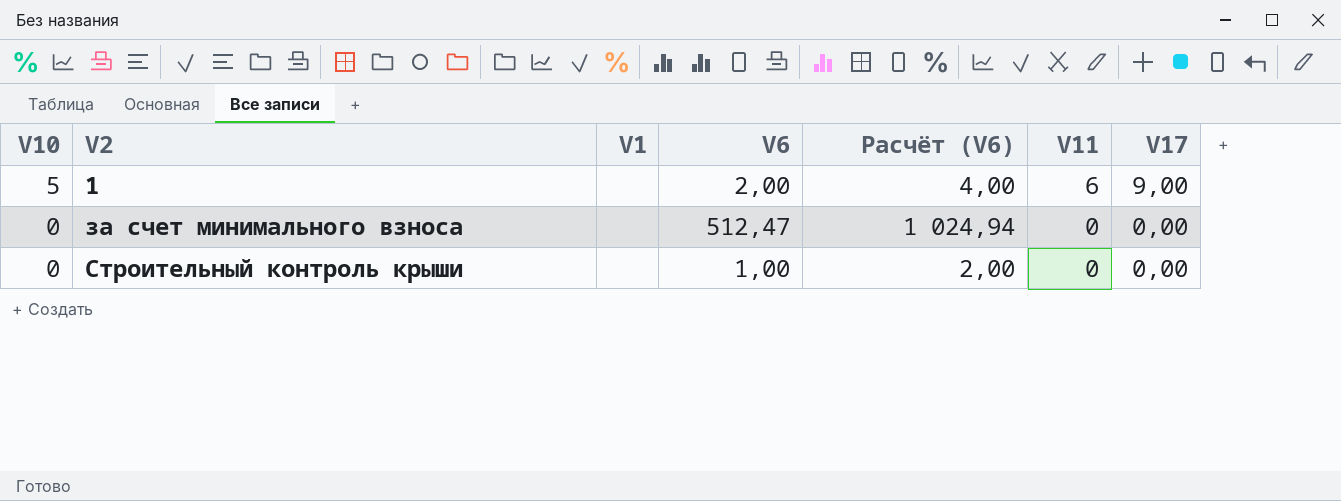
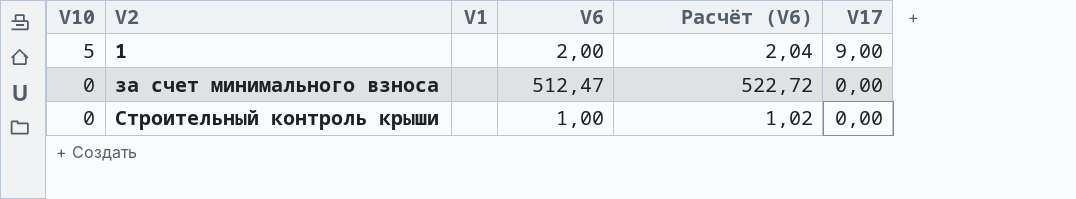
column V11 | position: 6 -> none
column Расчёт (V6) | formula: [V6] * 2 -> [V6] * 1,02

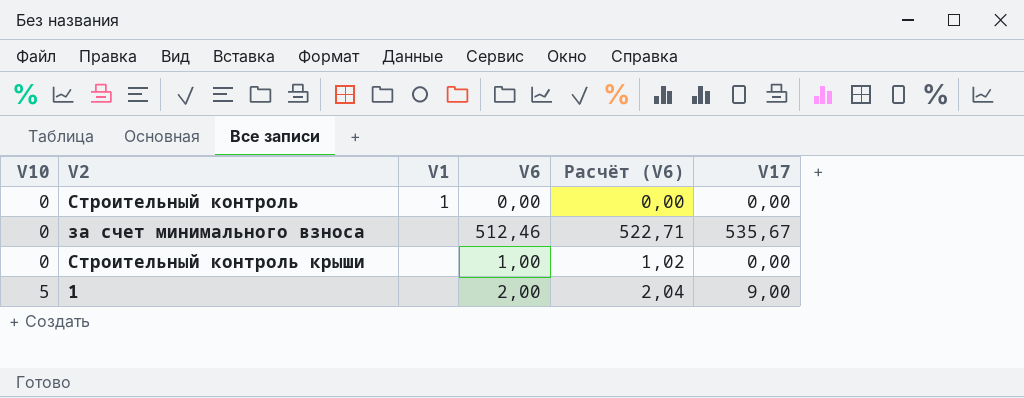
row order: V10 descending -> V10 ascending
row Строительный контроль: none -> 0 | 1 | 0,00 | 0,00 | 0,00
за счет минимального взноса | V6: 512,47 -> 512,46
за счет минимального взноса | Расчёт (V6): 522,72 -> 522,71
за счет минимального взноса | V17: 0,00 -> 535,67

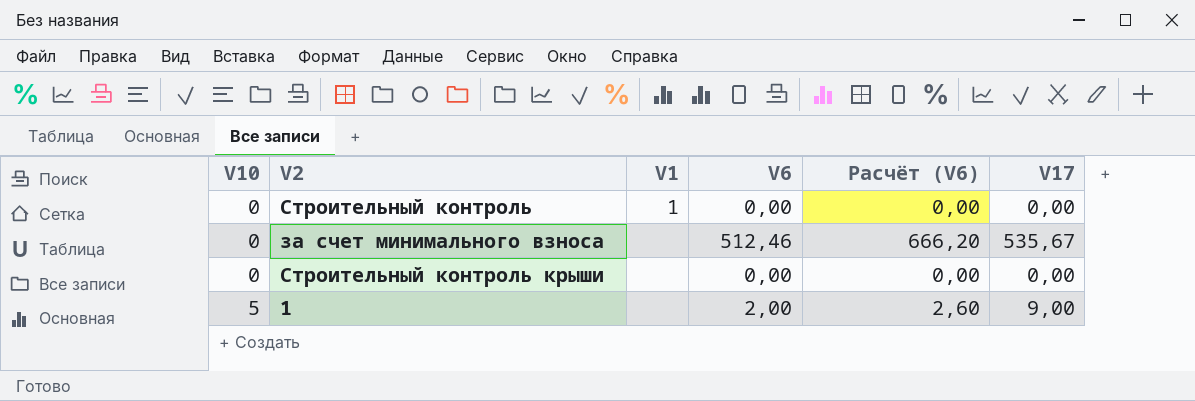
column Расчёт (V6) | formula: [V6] * 1,02 -> [V6] * 1,3
Строительный контроль крыши | V6: 1,00 -> 0,00

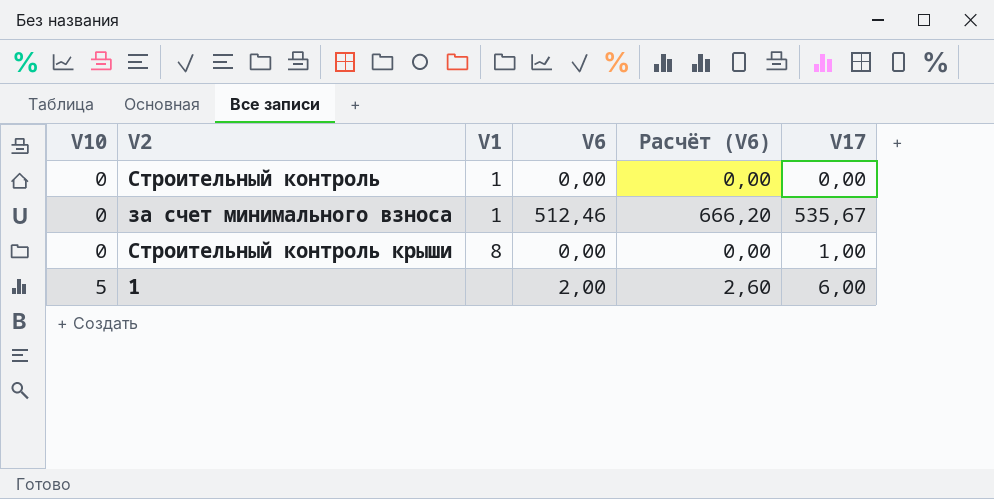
за счет минимального взноса | V1: none -> 1
Строительный контроль крыши | V1: none -> 8
Строительный контроль крыши | V17: 0,00 -> 1,00
1 | V17: 9,00 -> 6,00

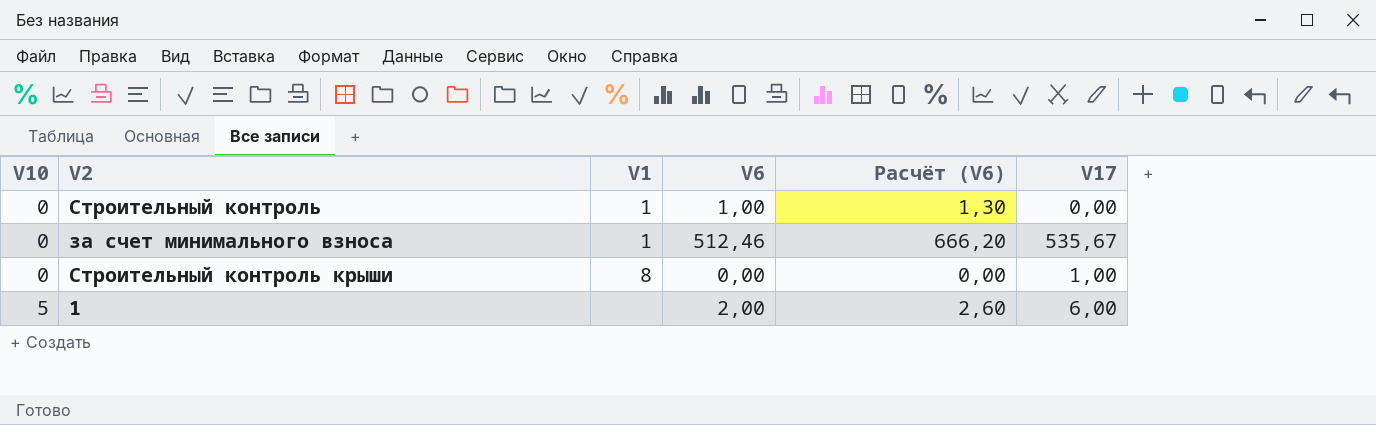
Строительный контроль | V6: 0,00 -> 1,00
Строительный контроль | Расчёт (V6): 0,00 -> 1,30

